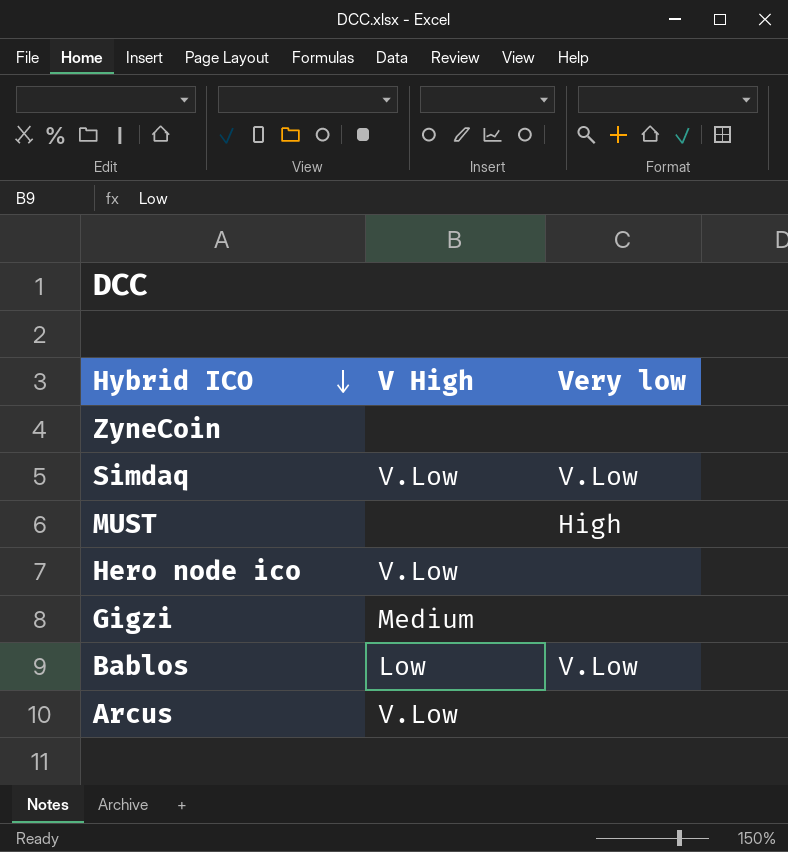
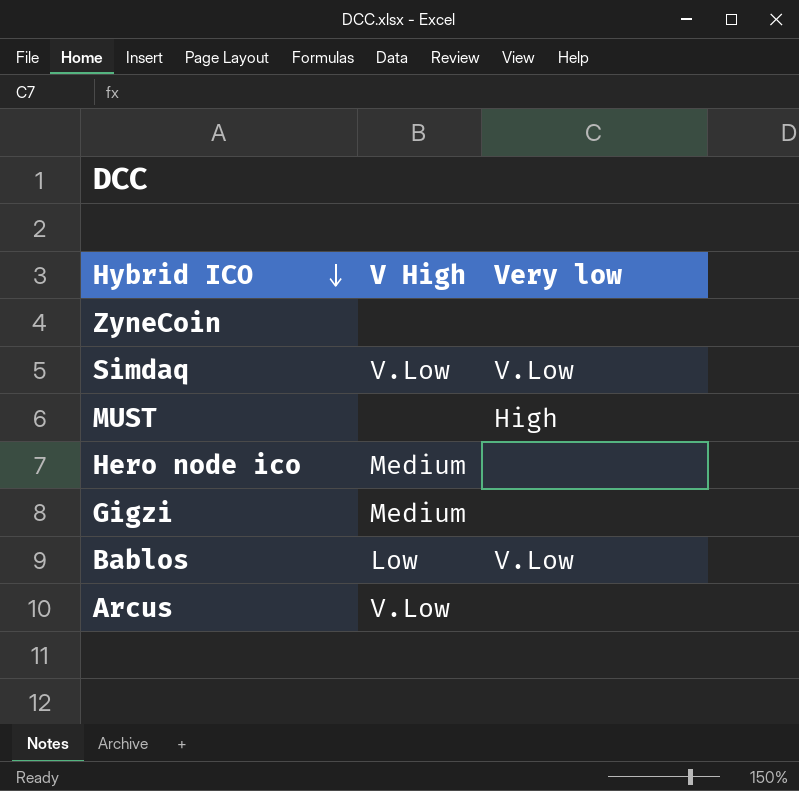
Hero node ico | V High: V.Low -> Medium

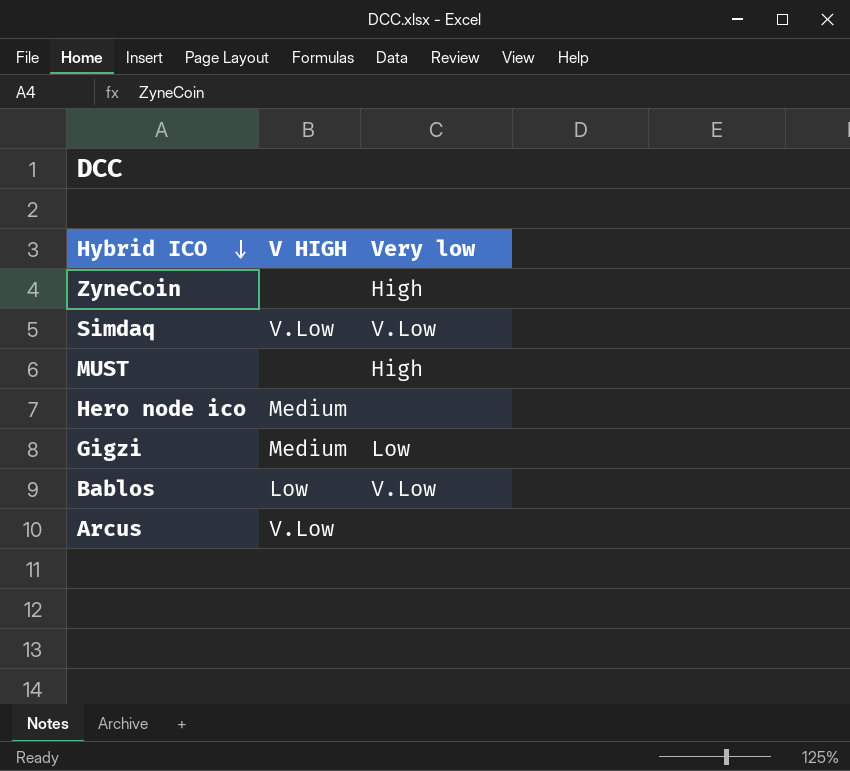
column name: V High -> V HIGH
ZyneCoin | Very low: none -> High
Gigzi | Very low: none -> Low

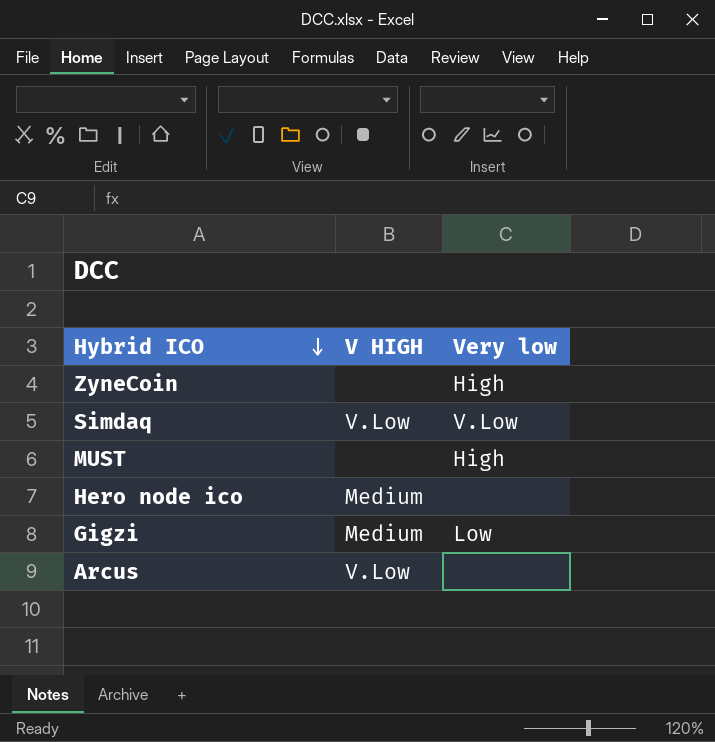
row Bablos: Low | V.Low -> none

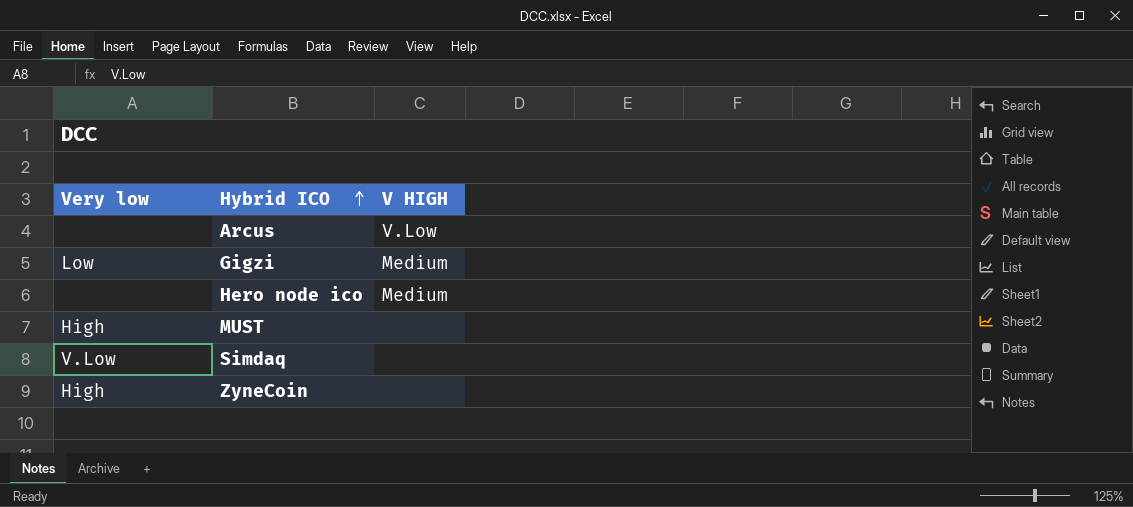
row order: Hybrid ICO descending -> Hybrid ICO ascending
column Very low | position: 3 -> 1
Simdaq | V HIGH: V.Low -> none

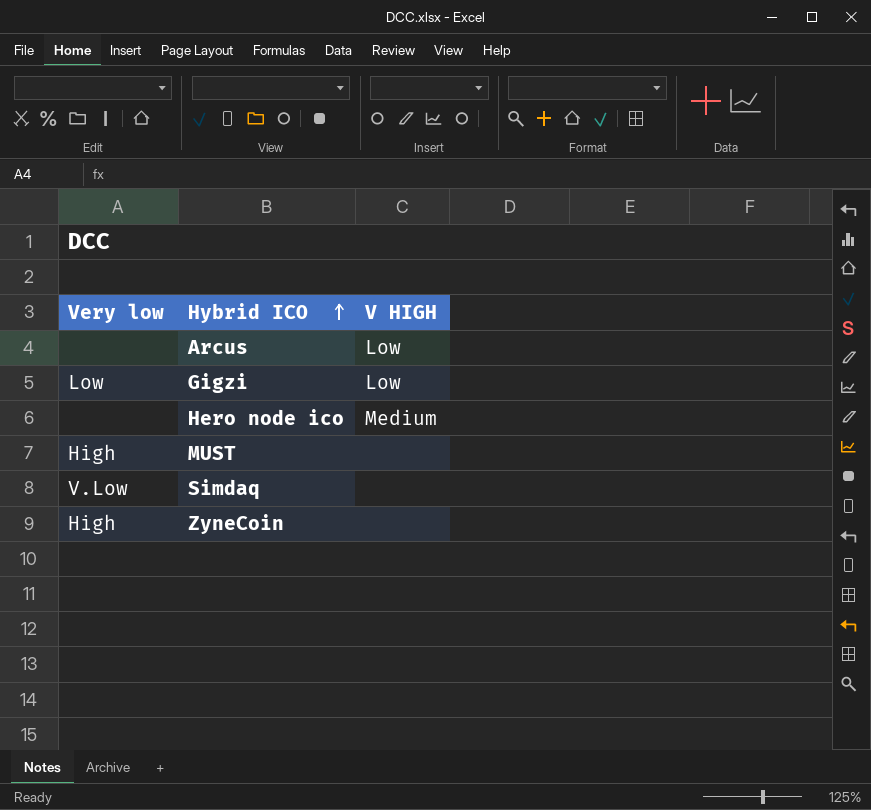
Arcus | V HIGH: V.Low -> Low
Gigzi | V HIGH: Medium -> Low

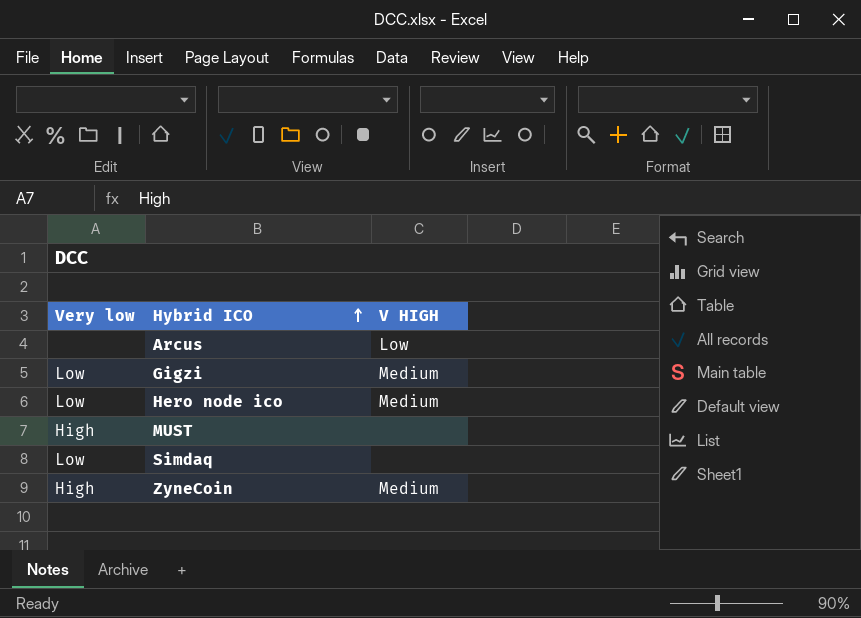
Gigzi | V HIGH: Low -> Medium
Hero node ico | Very low: none -> Low
Simdaq | Very low: V.Low -> Low
ZyneCoin | V HIGH: none -> Medium

